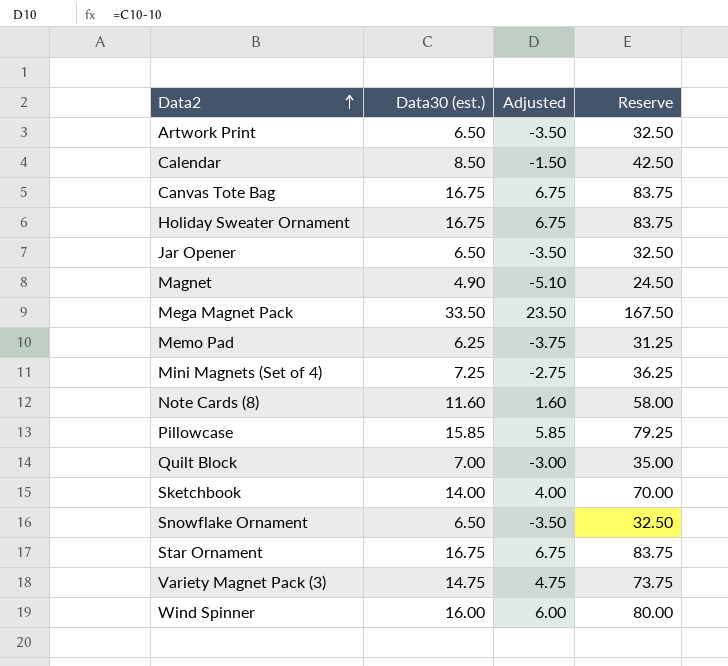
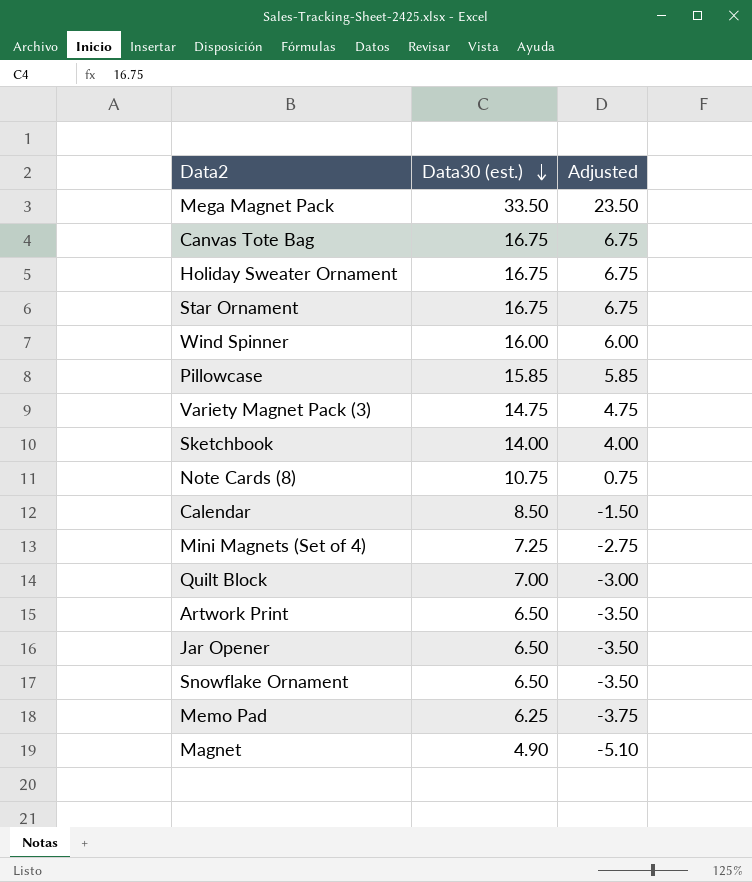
row order: Data2 ascending -> Data30 (est.) descending
column Reserve | formula: [Data30 (est.)] * 5 -> none
Note Cards (8) | Data30 (est.): 11.60 -> 10.75
Note Cards (8) | Adjusted: 1.60 -> 0.75

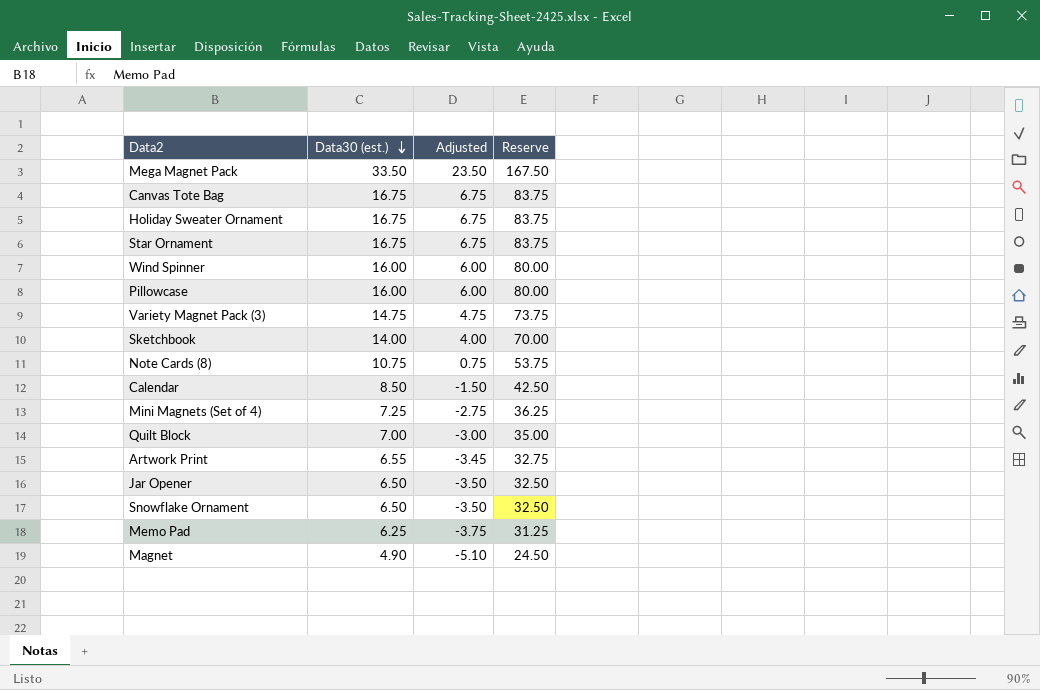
column Reserve | formula: none -> [Data30 (est.)] * 5
Pillowcase | Data30 (est.): 15.85 -> 16.00
Pillowcase | Adjusted: 5.85 -> 6.00
Artwork Print | Data30 (est.): 6.50 -> 6.55
Artwork Print | Adjusted: -3.50 -> -3.45

